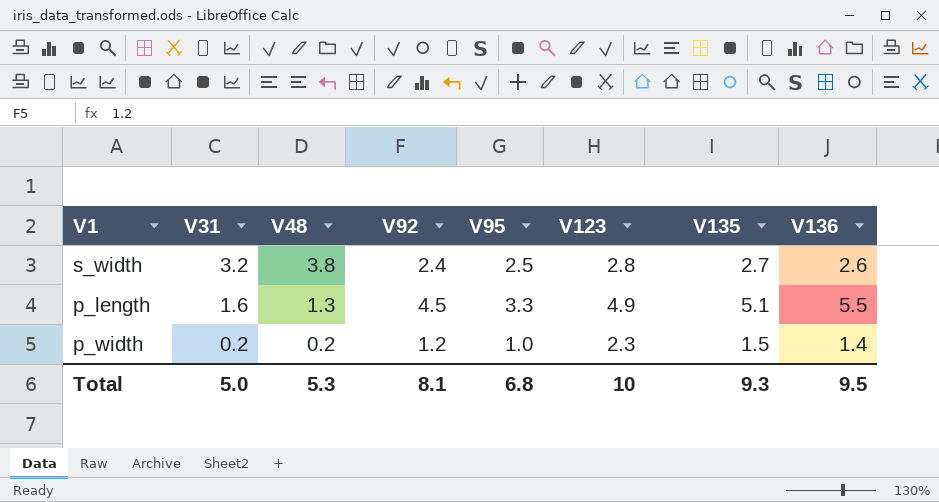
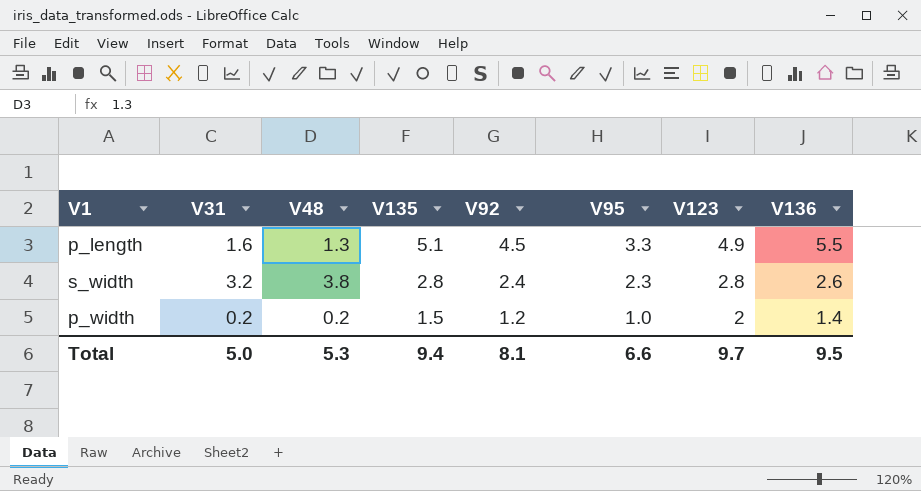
row order: V31 descending -> V135 descending
column V135 | position: 7 -> 4
s_width | V135: 2.7 -> 2.8
s_width | V95: 2.5 -> 2.3
p_width | V123: 2.3 -> 2
Total | V135: 9.3 -> 9.4
Total | V95: 6.8 -> 6.6
Total | V123: 10 -> 9.7

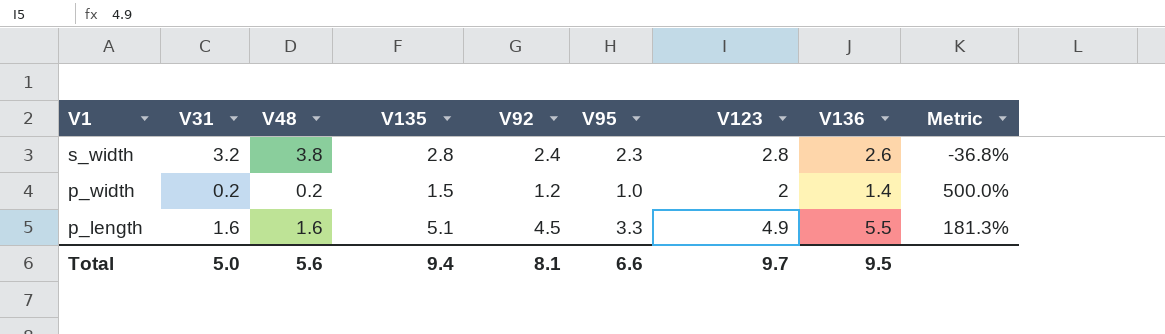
row order: V135 descending -> V1 descending
column Metric | formula: none -> ([V92] - [V48]) / [V48]
p_length | V48: 1.3 -> 1.6
Total | V48: 5.3 -> 5.6

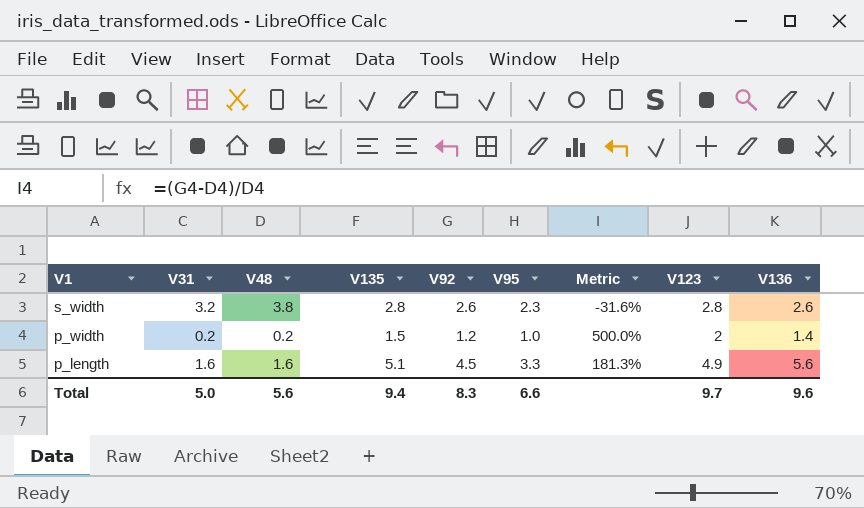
column Metric | position: 9 -> 7
s_width | V92: 2.4 -> 2.6
s_width | Metric: -36.8% -> -31.6%
p_length | V136: 5.5 -> 5.6
Total | V92: 8.1 -> 8.3
Total | V136: 9.5 -> 9.6

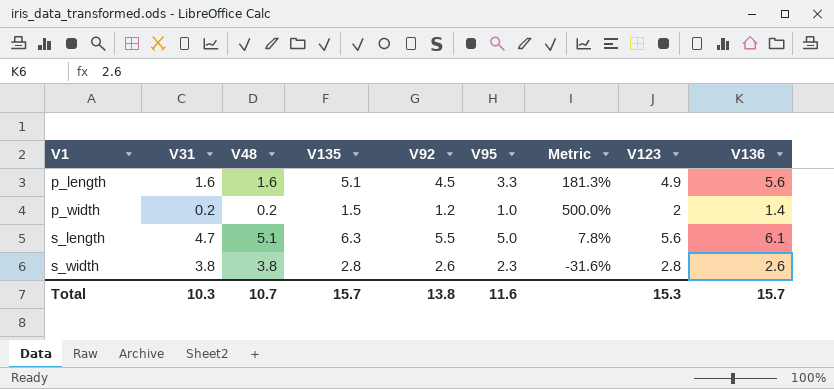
row order: V1 descending -> V1 ascending
row s_length: none -> 4.7 | 5.1 | 6.3 | 5.5 | 5.0 | 7.8% | 5.6 | 6.1
s_width | V31: 3.2 -> 3.8
Total | V31: 5.0 -> 10.3
Total | V48: 5.6 -> 10.7
Total | V135: 9.4 -> 15.7
Total | V92: 8.3 -> 13.8
Total | V95: 6.6 -> 11.6
Total | V123: 9.7 -> 15.3
Total | V136: 9.6 -> 15.7

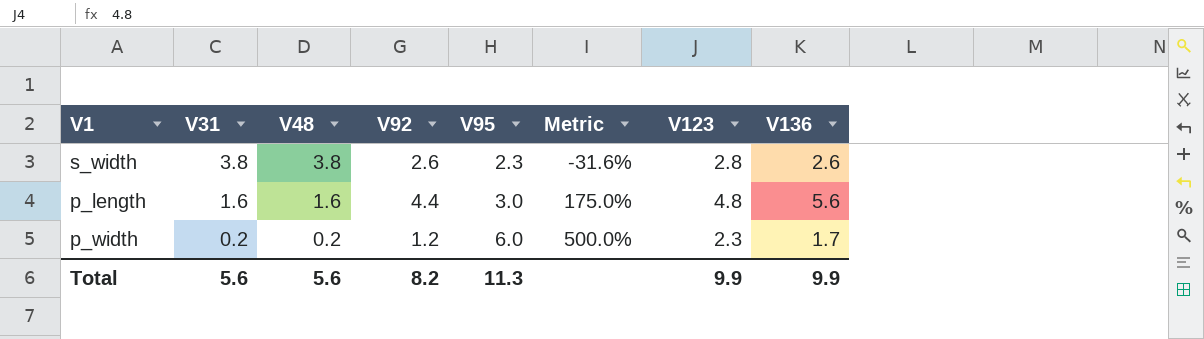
row order: V1 ascending -> V31 descending
column V135 | position: 4 -> none
row s_length: 4.7 | 5.1 | 6.3 | 5.5 | 5.0 | 7.8% | 5.6 | 6.1 -> none
p_length | V92: 4.5 -> 4.4
p_length | V95: 3.3 -> 3.0
p_length | Metric: 181.3% -> 175.0%
p_length | V123: 4.9 -> 4.8
p_width | V95: 1.0 -> 6.0
p_width | V123: 2 -> 2.3
p_width | V136: 1.4 -> 1.7
Total | V31: 10.3 -> 5.6
Total | V48: 10.7 -> 5.6
Total | V92: 13.8 -> 8.2
Total | V95: 11.6 -> 11.3
Total | V123: 15.3 -> 9.9
Total | V136: 15.7 -> 9.9

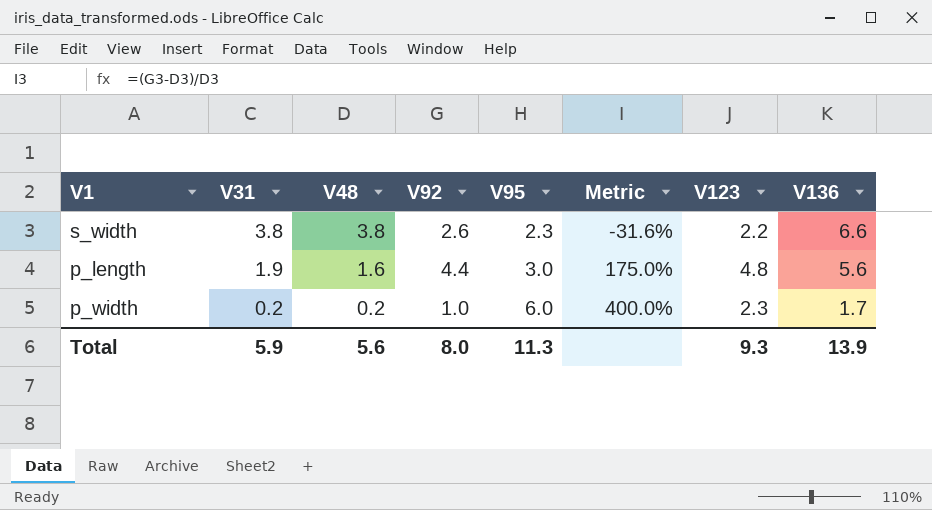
s_width | V123: 2.8 -> 2.2
s_width | V136: 2.6 -> 6.6
p_length | V31: 1.6 -> 1.9
p_width | V92: 1.2 -> 1.0
p_width | Metric: 500.0% -> 400.0%
Total | V31: 5.6 -> 5.9
Total | V92: 8.2 -> 8.0
Total | V123: 9.9 -> 9.3
Total | V136: 9.9 -> 13.9

